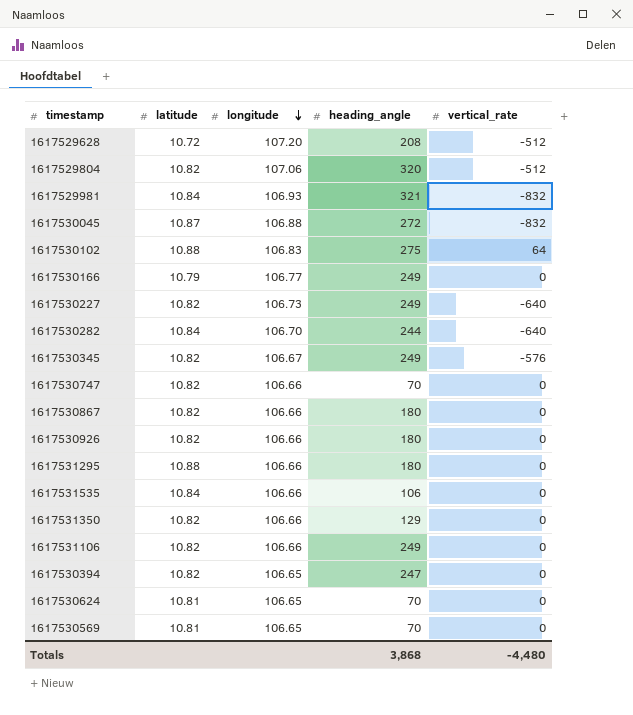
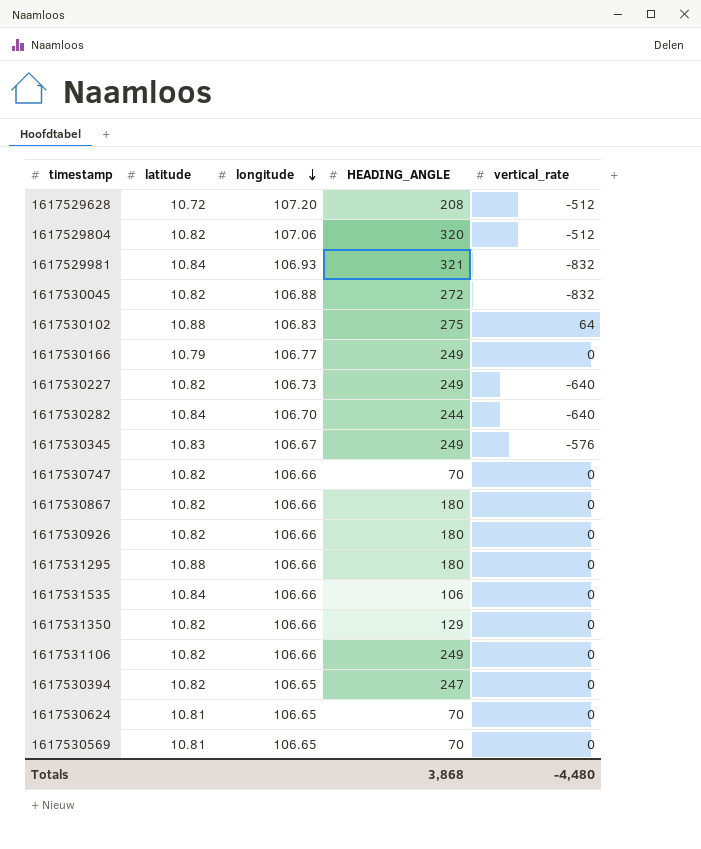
column name: heading_angle -> HEADING_ANGLE
1617530045 | latitude: 10.87 -> 10.82
1617530345 | latitude: 10.82 -> 10.83

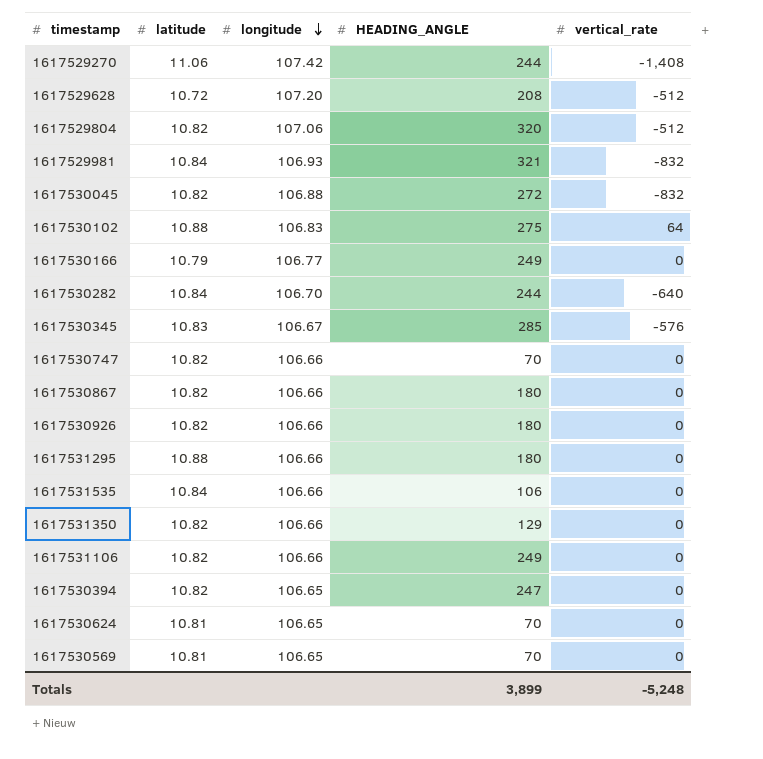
row 1617530227: 10.82 | 106.73 | 249 | -640 -> none
row 1617529270: none -> 11.06 | 107.42 | 244 | -1,408
1617530345 | HEADING_ANGLE: 249 -> 285
Totals | HEADING_ANGLE: 3,868 -> 3,899
Totals | vertical_rate: -4,480 -> -5,248

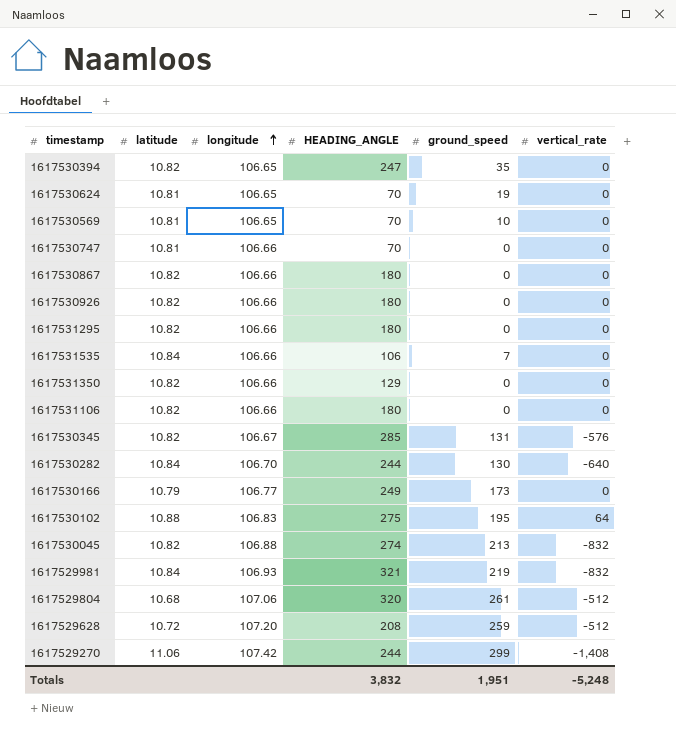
row order: longitude descending -> longitude ascending
column ground_speed | position: none -> 5
1617530747 | latitude: 10.82 -> 10.81
1617531295 | latitude: 10.88 -> 10.82
1617531106 | HEADING_ANGLE: 249 -> 180
1617530345 | latitude: 10.83 -> 10.82
1617530045 | HEADING_ANGLE: 272 -> 274
1617529804 | latitude: 10.82 -> 10.68
Totals | HEADING_ANGLE: 3,899 -> 3,832

